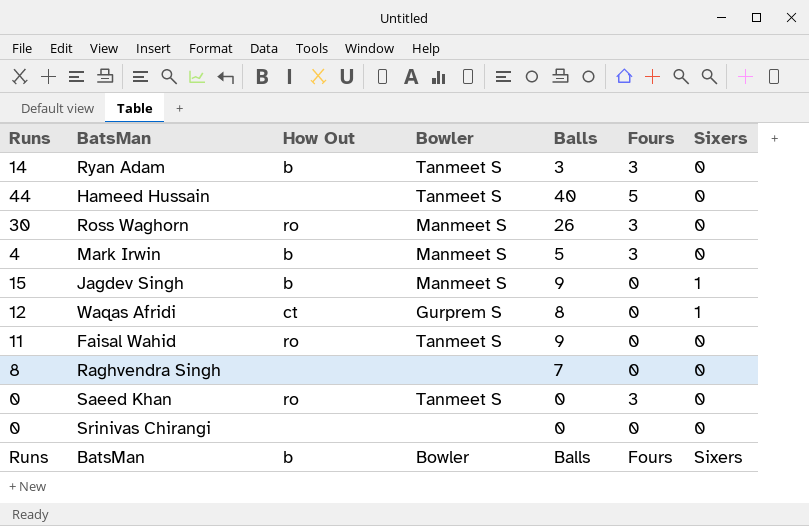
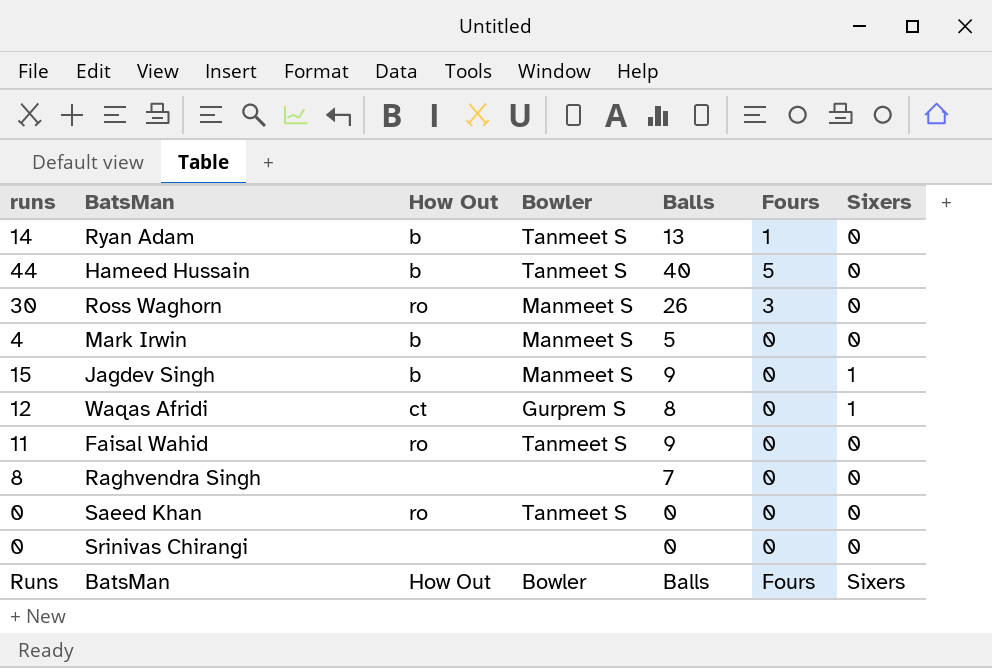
column name: Runs -> runs
Ryan Adam | Balls: 3 -> 13
Ryan Adam | Fours: 3 -> 1
Hameed Hussain | How Out: none -> b
Mark Irwin | Fours: 3 -> 0
Saeed Khan | Fours: 3 -> 0
BatsMan | How Out: b -> How Out

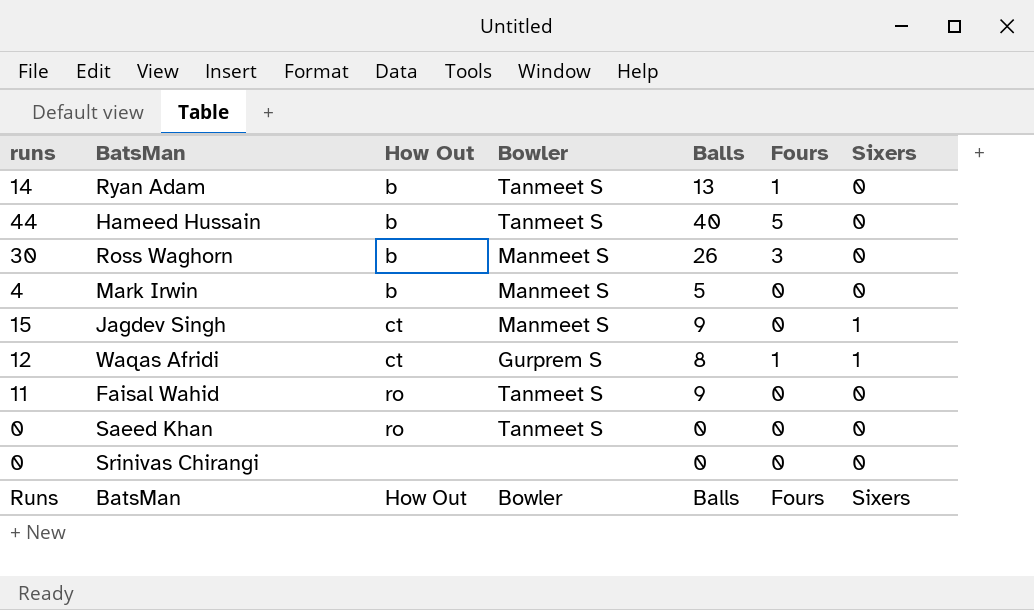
row Raghvendra Singh: 8 | none | none | 7 | 0 | 0 -> none
Ross Waghorn | How Out: ro -> b
Jagdev Singh | How Out: b -> ct
Waqas Afridi | Fours: 0 -> 1

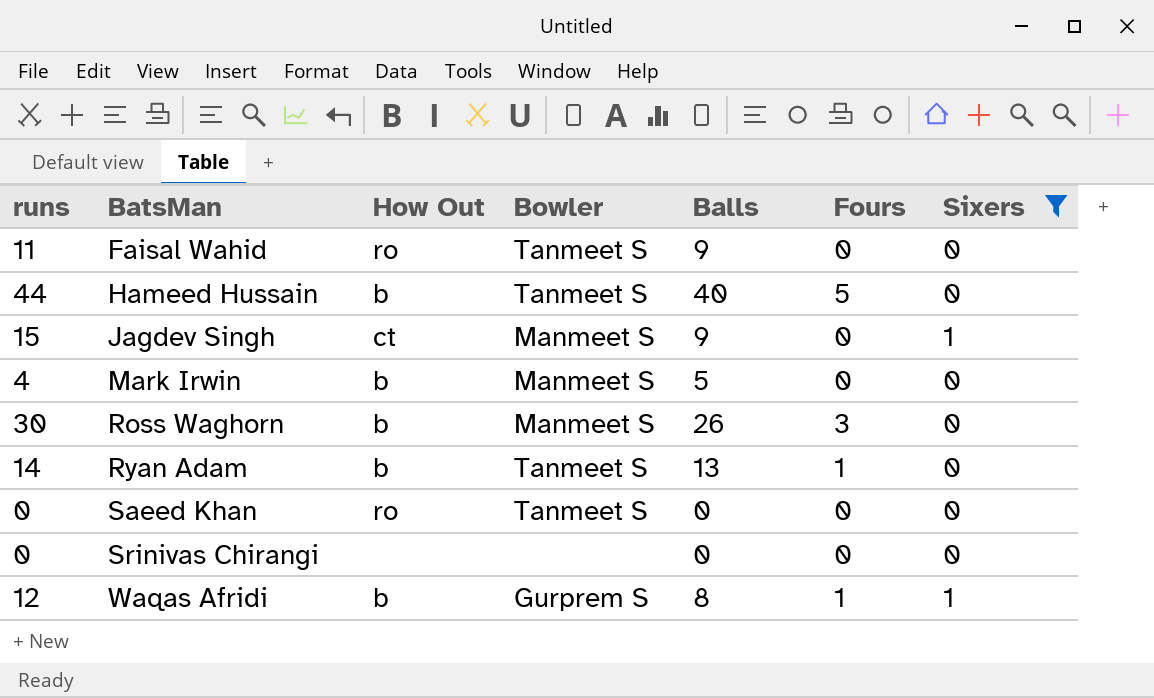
filter: none -> Sixers != Sixers
row order: none -> BatsMan ascending
Waqas Afridi | How Out: ct -> b

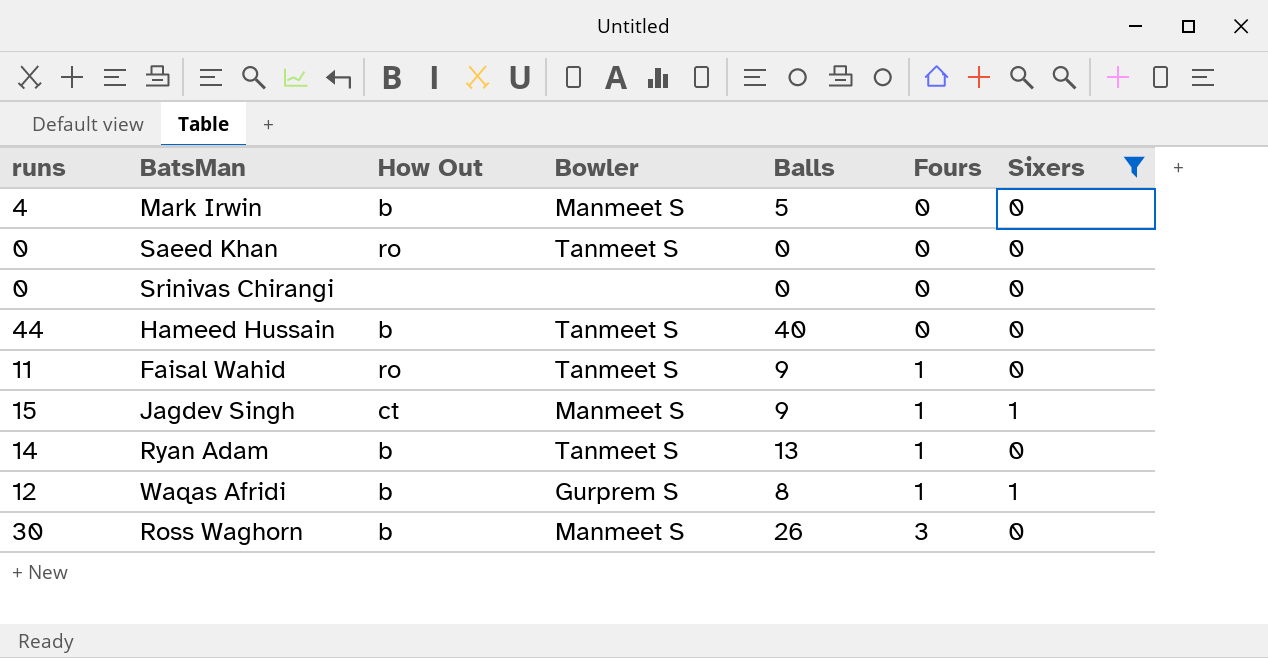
row order: BatsMan ascending -> Fours ascending
Hameed Hussain | Fours: 5 -> 0
Faisal Wahid | Fours: 0 -> 1
Jagdev Singh | Fours: 0 -> 1

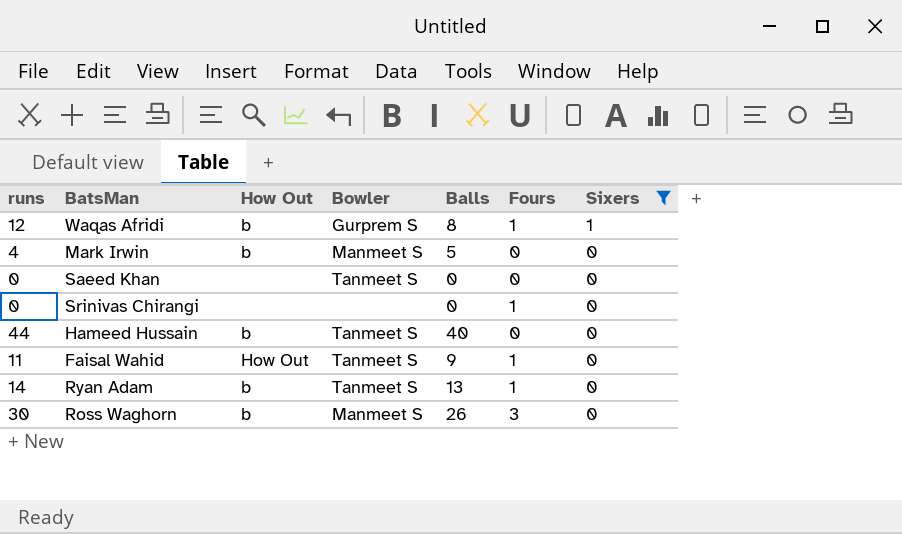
row order: Fours ascending -> Sixers descending
row Jagdev Singh: 15 | ct | Manmeet S | 9 | 1 | 1 -> none
Saeed Khan | How Out: ro -> none
Srinivas Chirangi | Fours: 0 -> 1
Faisal Wahid | How Out: ro -> How Out

